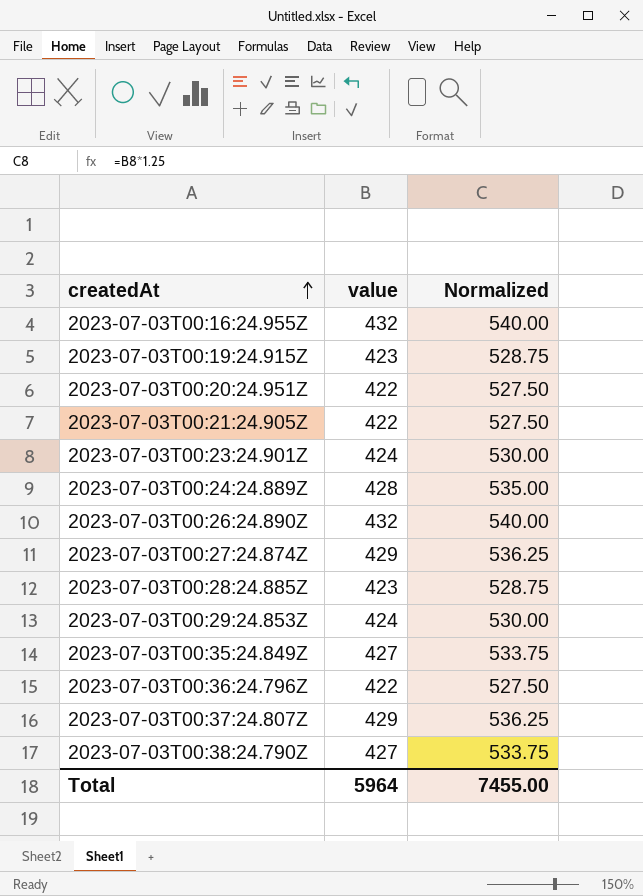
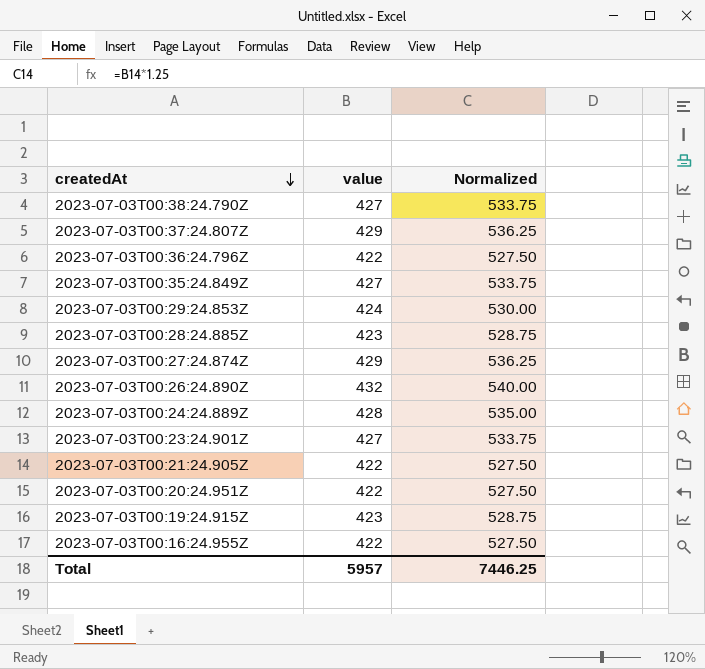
row order: createdAt ascending -> createdAt descending
2023-07-03T00:23:24.901Z | value: 424 -> 427
2023-07-03T00:23:24.901Z | Normalized: 530.00 -> 533.75
2023-07-03T00:16:24.955Z | value: 432 -> 422
2023-07-03T00:16:24.955Z | Normalized: 540.00 -> 527.50
Total | value: 5964 -> 5957
Total | Normalized: 7455.00 -> 7446.25

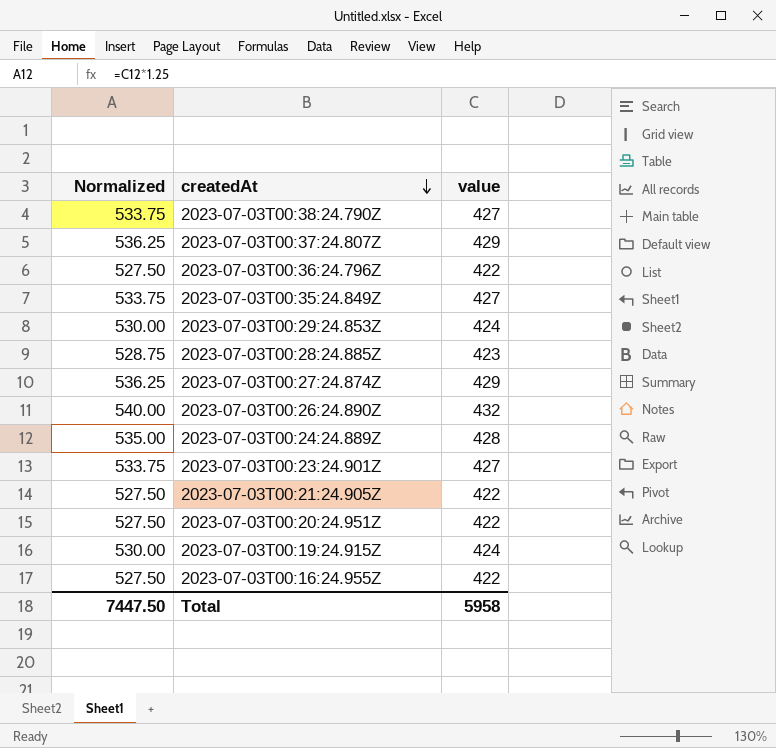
column Normalized | position: 3 -> 1
2023-07-03T00:19:24.915Z | Normalized: 528.75 -> 530.00
2023-07-03T00:19:24.915Z | value: 423 -> 424
Total | Normalized: 7446.25 -> 7447.50
Total | value: 5957 -> 5958

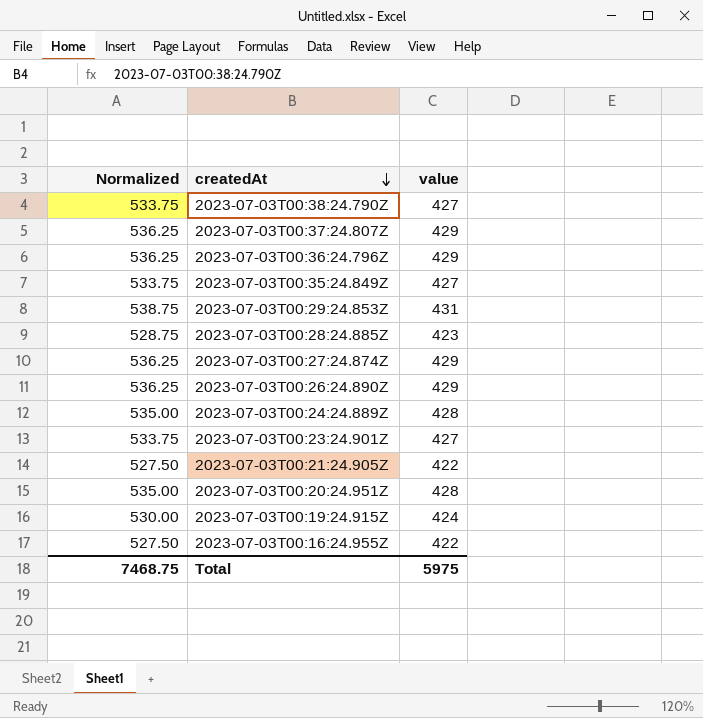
2023-07-03T00:36:24.796Z | Normalized: 527.50 -> 536.25
2023-07-03T00:36:24.796Z | value: 422 -> 429
2023-07-03T00:29:24.853Z | Normalized: 530.00 -> 538.75
2023-07-03T00:29:24.853Z | value: 424 -> 431
2023-07-03T00:26:24.890Z | Normalized: 540.00 -> 536.25
2023-07-03T00:26:24.890Z | value: 432 -> 429
2023-07-03T00:20:24.951Z | Normalized: 527.50 -> 535.00
2023-07-03T00:20:24.951Z | value: 422 -> 428
Total | Normalized: 7447.50 -> 7468.75
Total | value: 5958 -> 5975

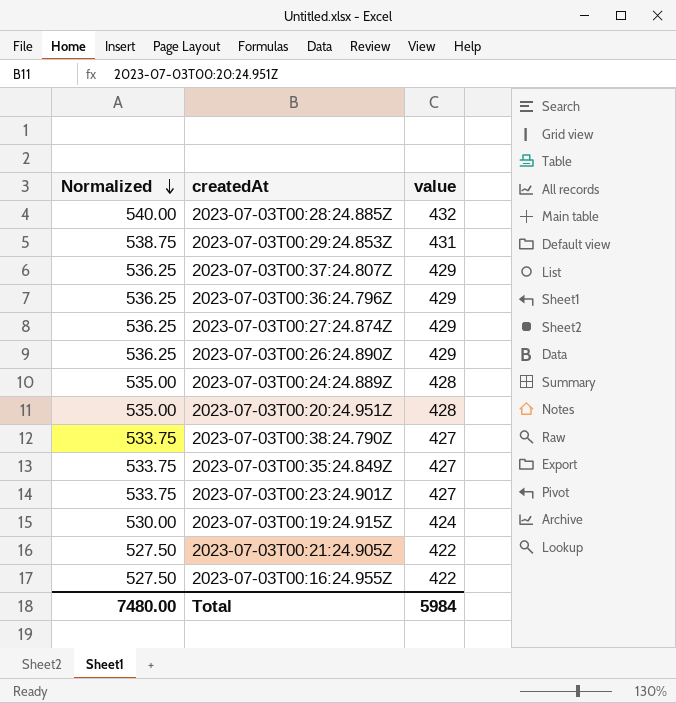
row order: createdAt descending -> Normalized descending
2023-07-03T00:28:24.885Z | Normalized: 528.75 -> 540.00
2023-07-03T00:28:24.885Z | value: 423 -> 432
Total | Normalized: 7468.75 -> 7480.00
Total | value: 5975 -> 5984

